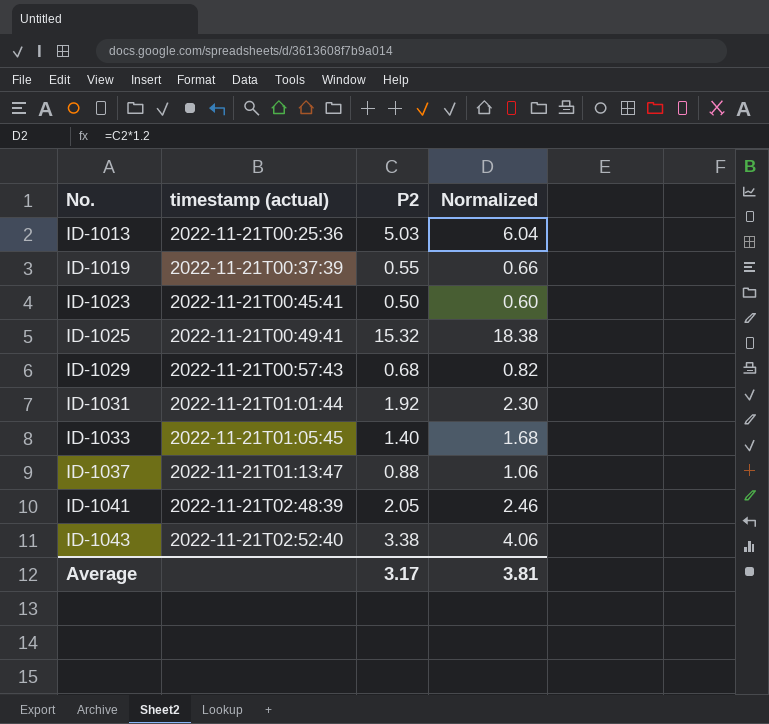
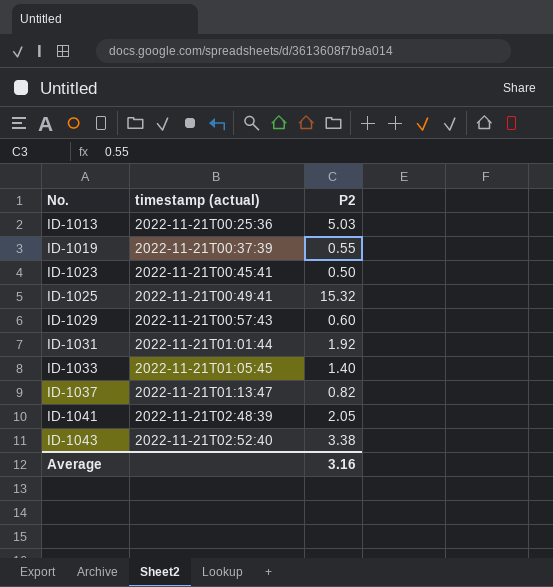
column Normalized | formula: [P2] * 1.2 -> none
ID-1029 | P2: 0.68 -> 0.60
ID-1037 | P2: 0.88 -> 0.82
Average | P2: 3.17 -> 3.16

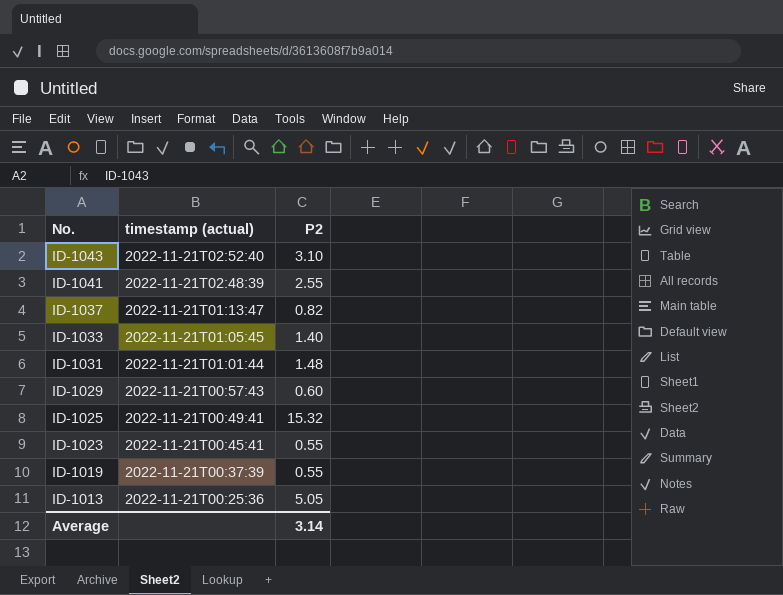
row order: No. ascending -> No. descending
ID-1043 | P2: 3.38 -> 3.10
ID-1041 | P2: 2.05 -> 2.55
ID-1031 | P2: 1.92 -> 1.48
ID-1023 | P2: 0.50 -> 0.55
ID-1013 | P2: 5.03 -> 5.05
Average | P2: 3.16 -> 3.14

